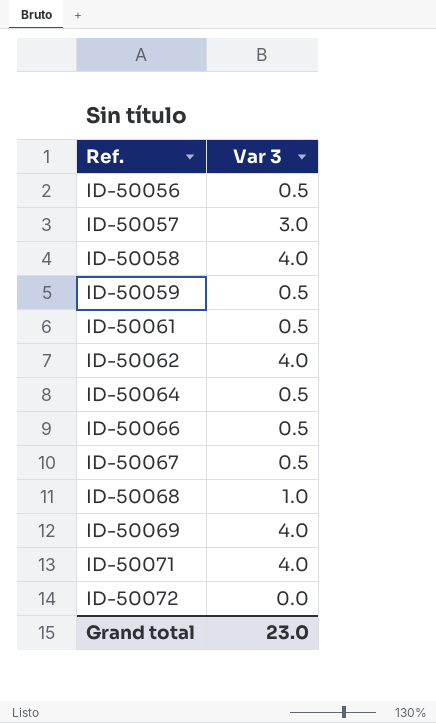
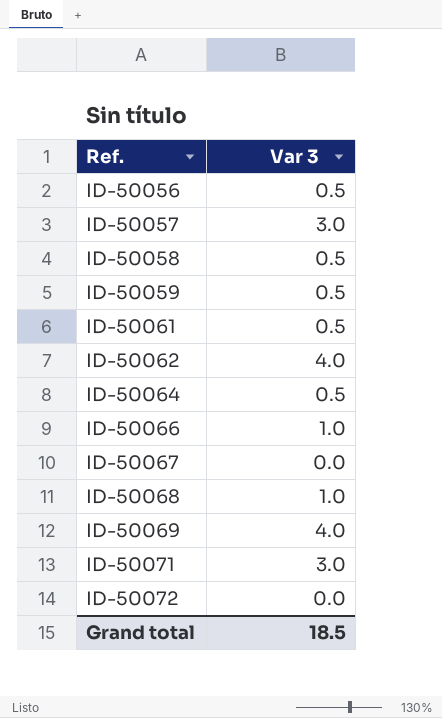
ID-50058 | Var 3: 4.0 -> 0.5
ID-50066 | Var 3: 0.5 -> 1.0
ID-50067 | Var 3: 0.5 -> 0.0
ID-50071 | Var 3: 4.0 -> 3.0
Grand total | Var 3: 23.0 -> 18.5

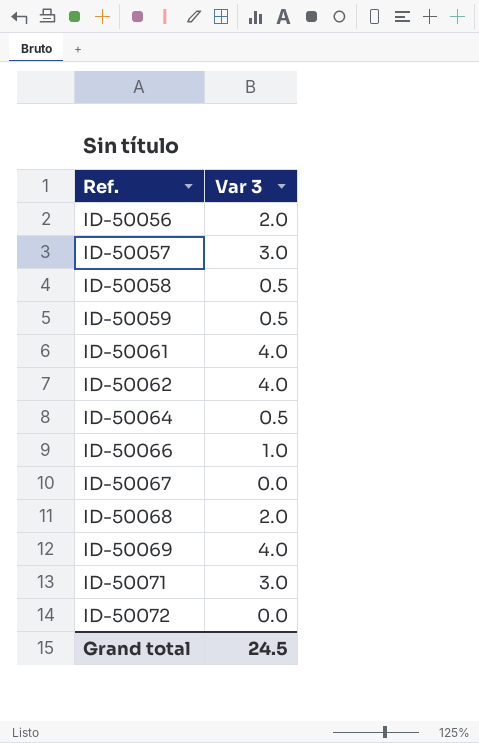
ID-50056 | Var 3: 0.5 -> 2.0
ID-50061 | Var 3: 0.5 -> 4.0
ID-50068 | Var 3: 1.0 -> 2.0
Grand total | Var 3: 18.5 -> 24.5

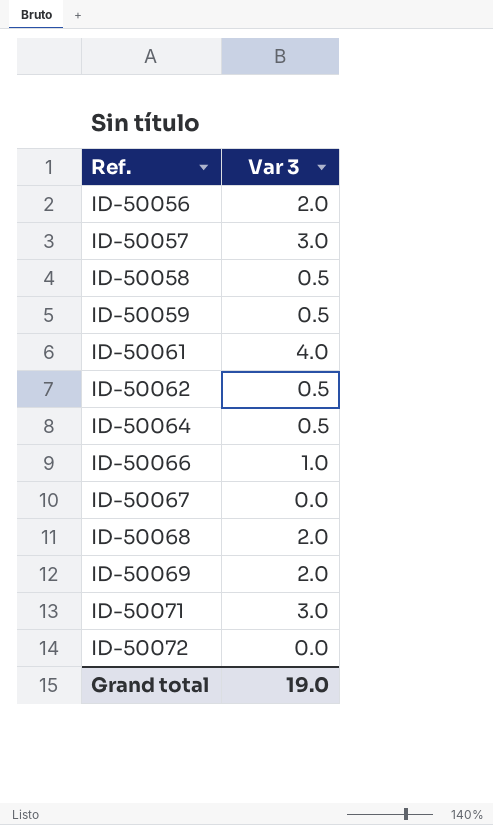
ID-50062 | Var 3: 4.0 -> 0.5
ID-50069 | Var 3: 4.0 -> 2.0
Grand total | Var 3: 24.5 -> 19.0

